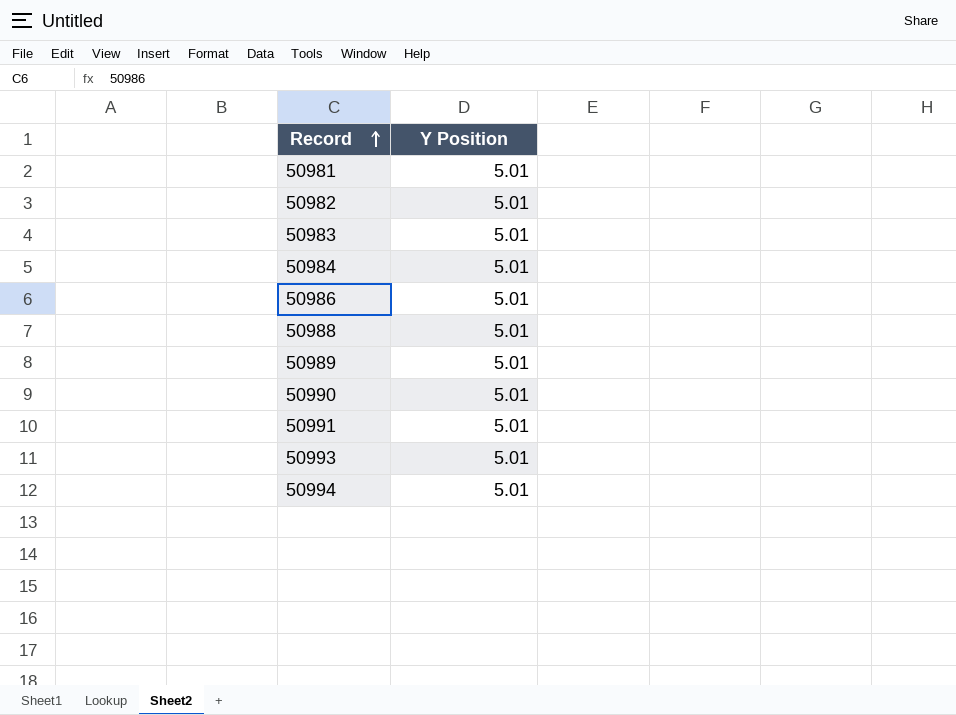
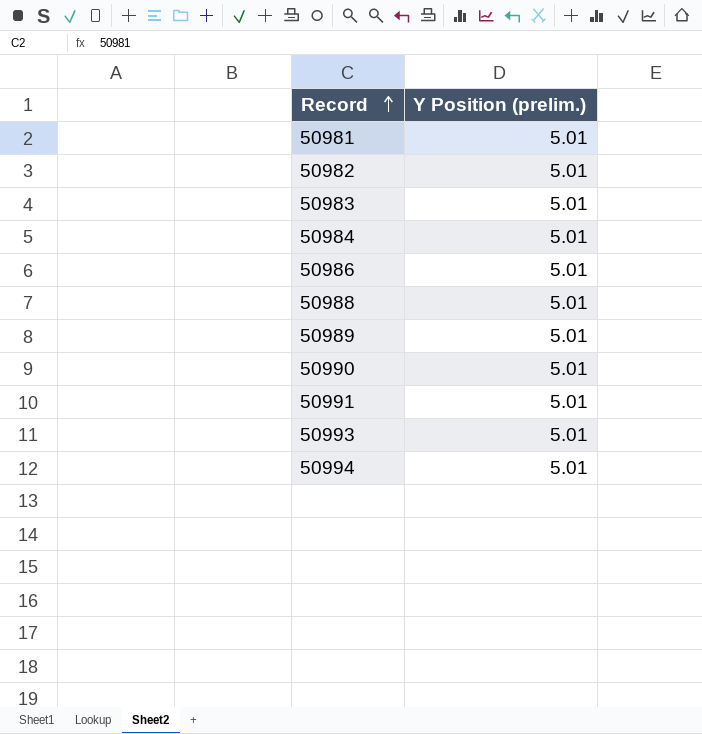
column name: Y Position -> Y Position (prelim.)

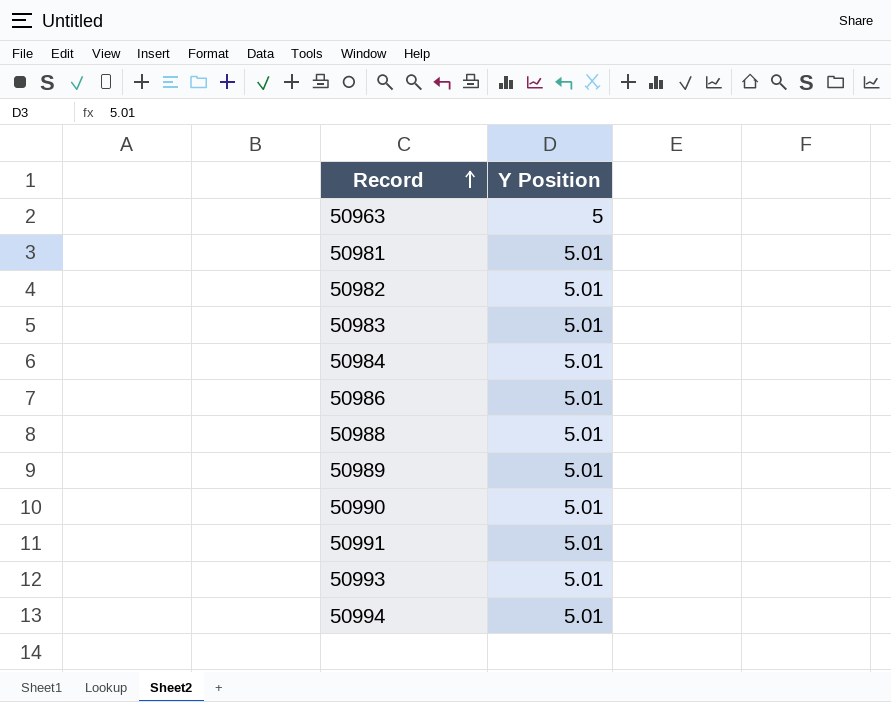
column name: Y Position (prelim.) -> Y Position
row 50963: none -> 5

